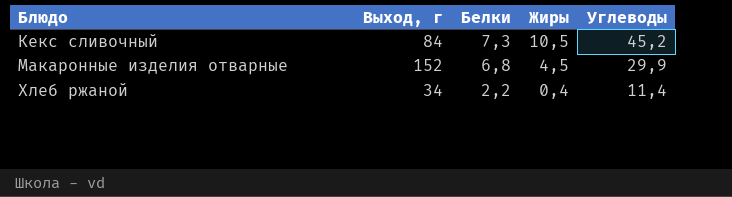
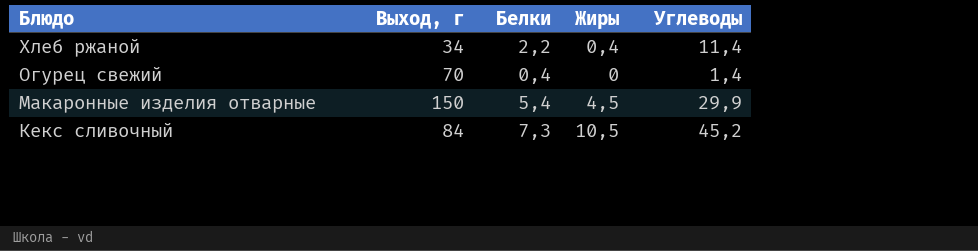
row order: Блюдо ascending -> Блюдо descending
row Огурец свежий: none -> 70 | 0,4 | 0 | 1,4
Макаронные изделия отварные | Выход, г: 152 -> 150
Макаронные изделия отварные | Белки: 6,8 -> 5,4

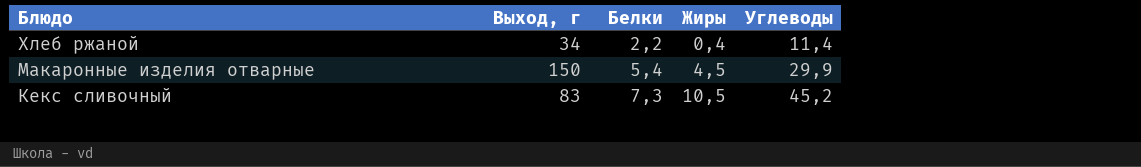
row Огурец свежий: 70 | 0,4 | 0 | 1,4 -> none
Кекс сливочный | Выход, г: 84 -> 83

